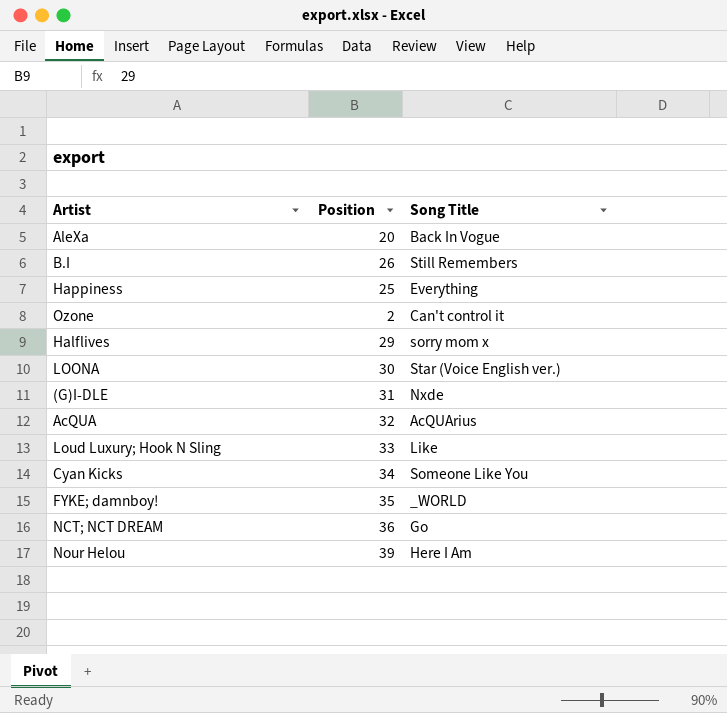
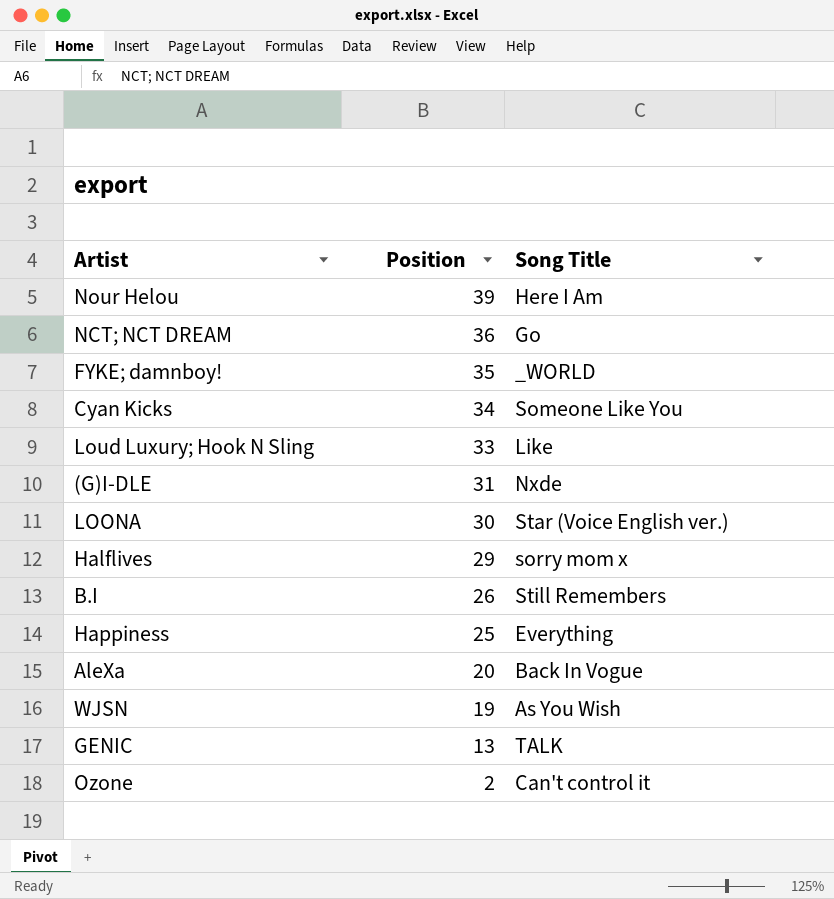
row order: none -> Position descending
row AcQUA: 32 | AcQUArius -> none
row WJSN: none -> 19 | As You Wish
row GENIC: none -> 13 | TALK

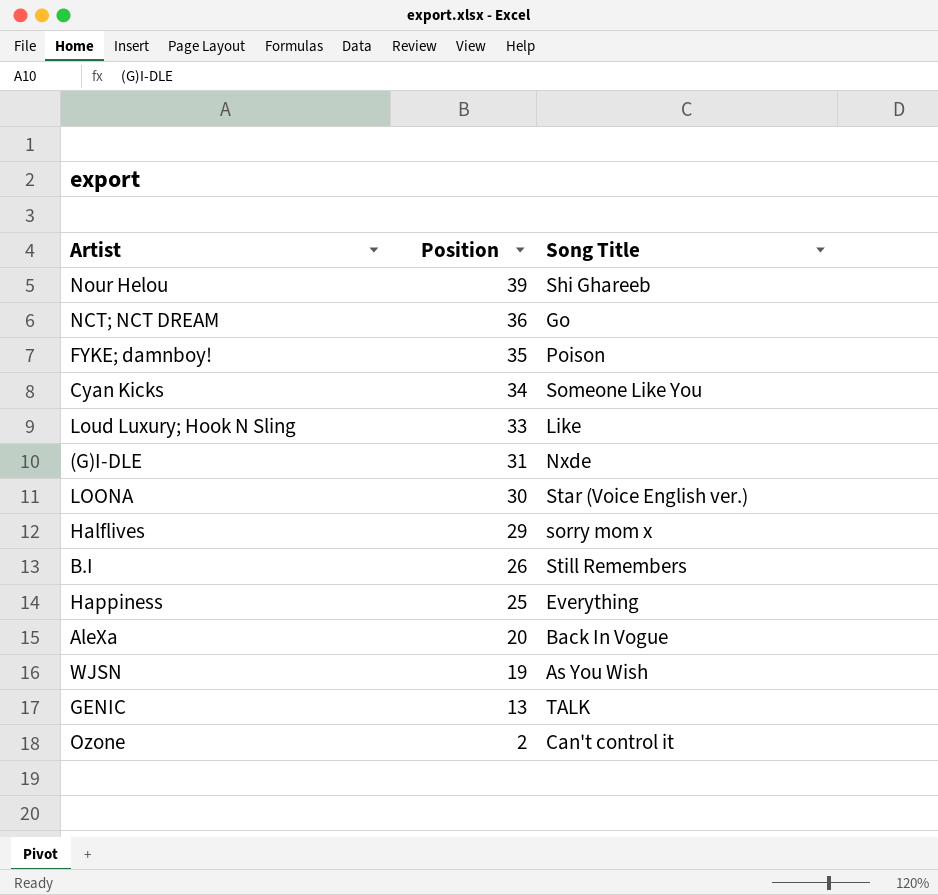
Nour Helou | Song Title: Here I Am -> Shi Ghareeb
FYKE; damnboy! | Song Title: _WORLD -> Poison

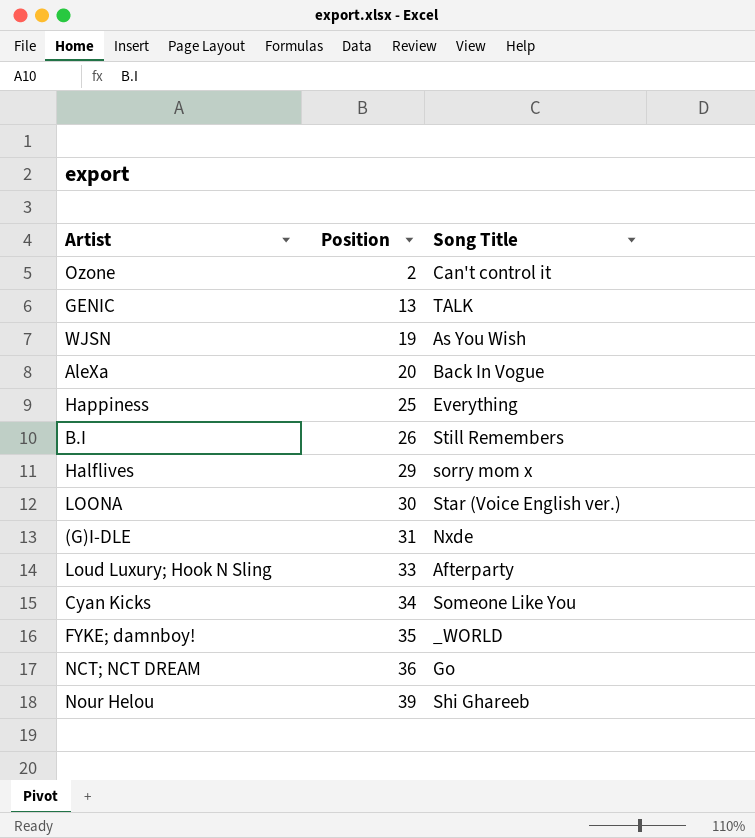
row order: Position descending -> Position ascending
Loud Luxury; Hook N Sling | Song Title: Like -> Afterparty
FYKE; damnboy! | Song Title: Poison -> _WORLD

